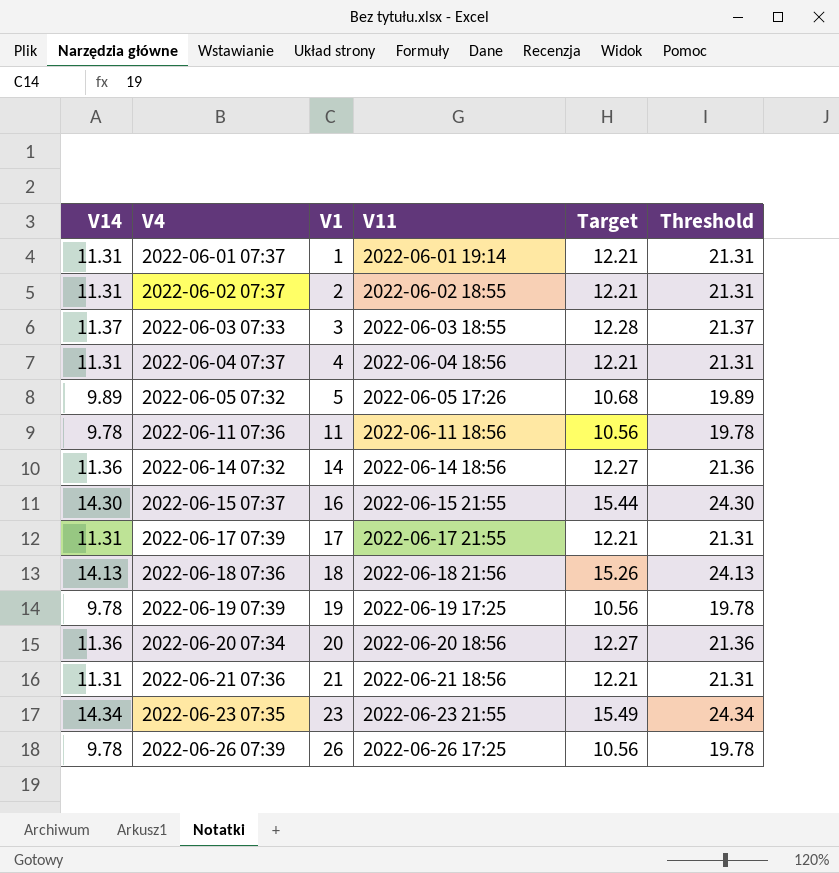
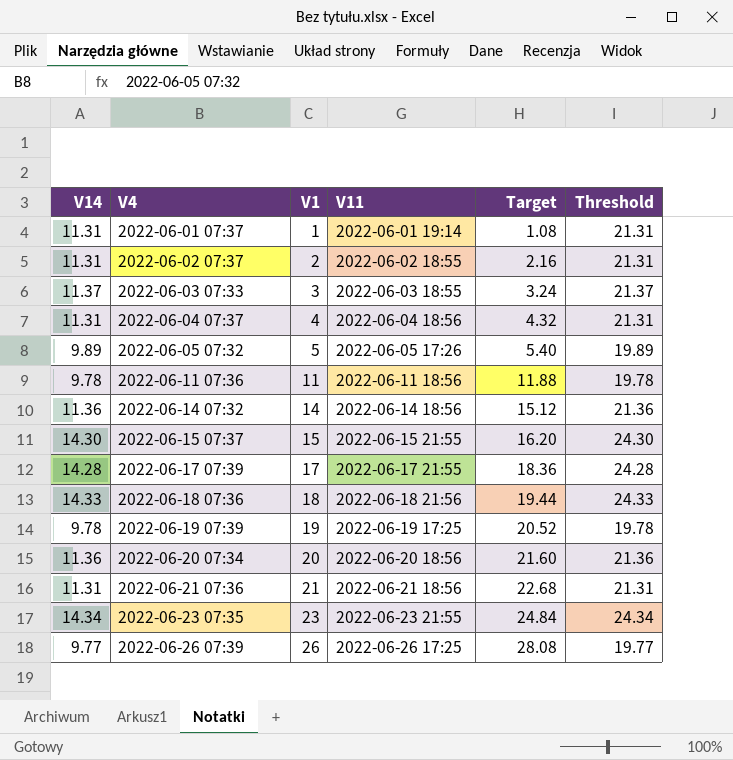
column Target | formula: [V14] * 1.08 -> [V1] * 1.08
2022-06-15 07:37 | V1: 16 -> 15
2022-06-17 07:39 | V14: 11.31 -> 14.28
2022-06-17 07:39 | Threshold: 21.31 -> 24.28
2022-06-18 07:36 | V14: 14.13 -> 14.33
2022-06-18 07:36 | Threshold: 24.13 -> 24.33
2022-06-26 07:39 | V14: 9.78 -> 9.77
2022-06-26 07:39 | Threshold: 19.78 -> 19.77

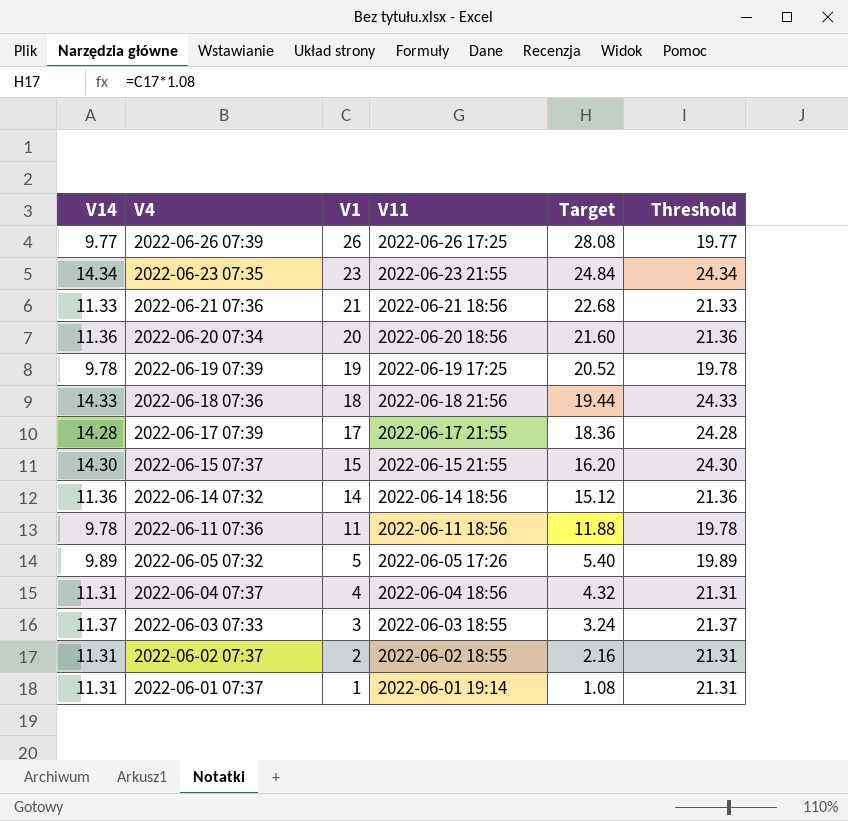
row order: V4 ascending -> V4 descending
2022-06-21 07:36 | V14: 11.31 -> 11.33
2022-06-21 07:36 | Threshold: 21.31 -> 21.33

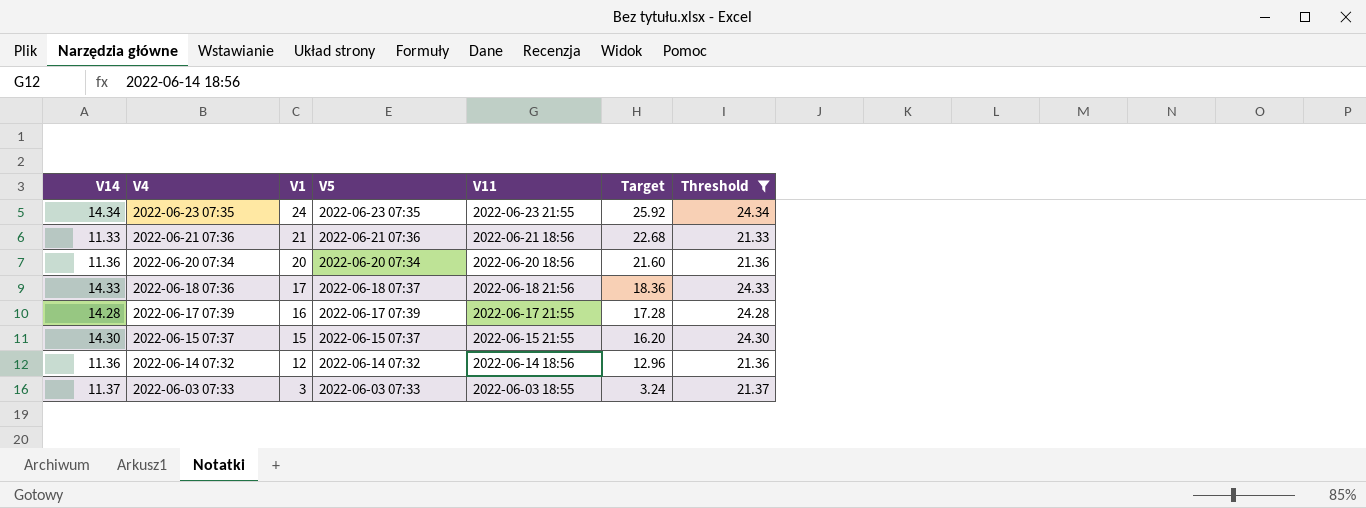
filter: none -> Threshold >= 21.33
column V5 | position: none -> 4
2022-06-23 07:35 | V1: 23 -> 24
2022-06-23 07:35 | Target: 24.84 -> 25.92
2022-06-18 07:36 | V1: 18 -> 17
2022-06-18 07:36 | Target: 19.44 -> 18.36
2022-06-17 07:39 | V1: 17 -> 16
2022-06-17 07:39 | Target: 18.36 -> 17.28
2022-06-14 07:32 | V1: 14 -> 12
2022-06-14 07:32 | Target: 15.12 -> 12.96

